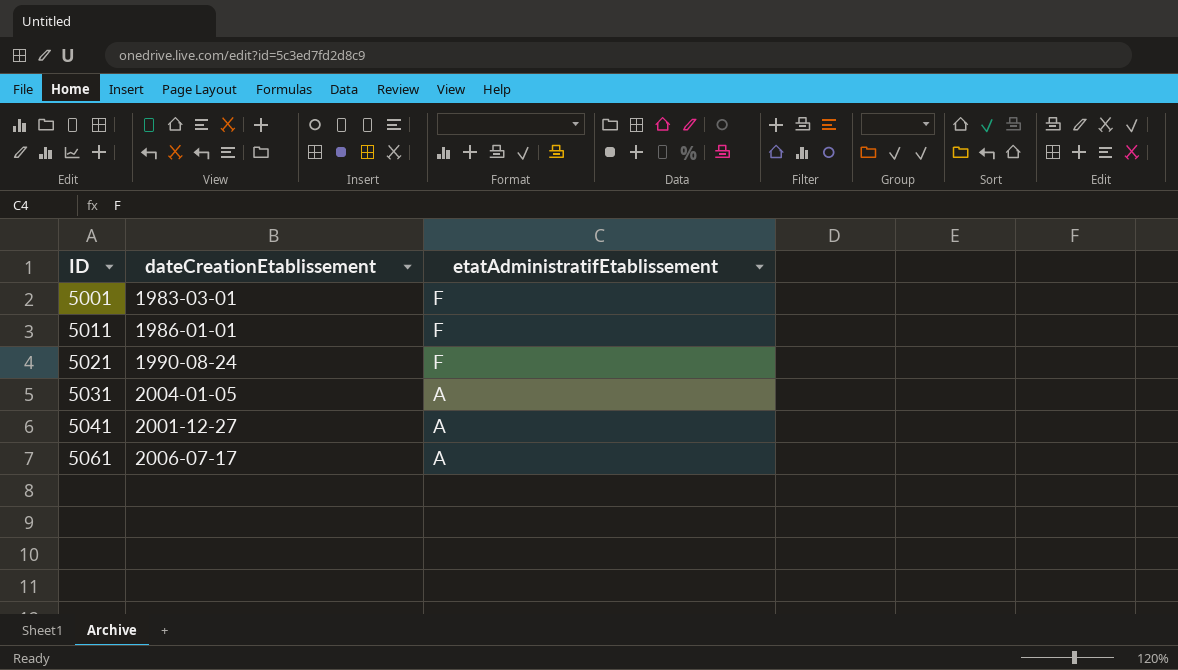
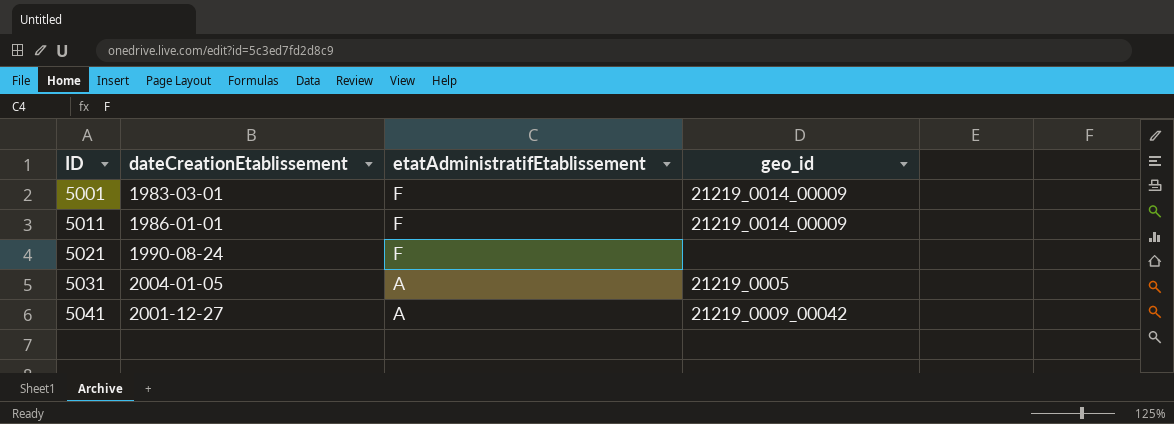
column geo_id | position: none -> 4
row 5061: 2006-07-17 | A -> none

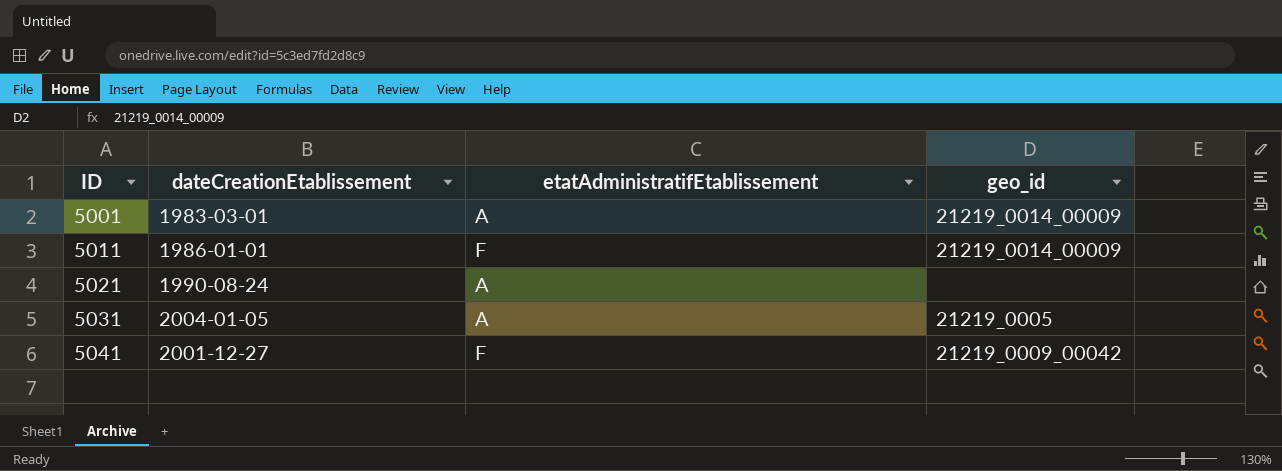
5001 | etatAdministratifEtablissement: F -> A
5021 | etatAdministratifEtablissement: F -> A
5041 | etatAdministratifEtablissement: A -> F

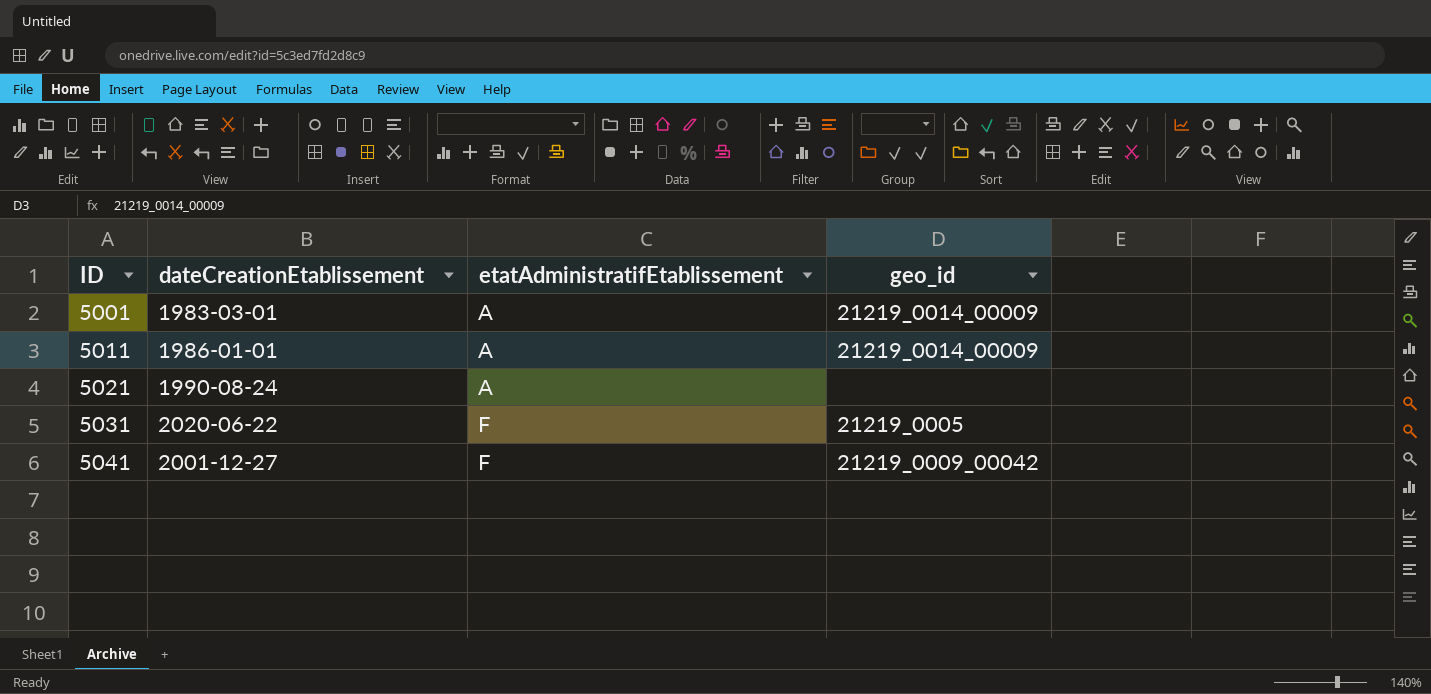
5011 | etatAdministratifEtablissement: F -> A
5031 | dateCreationEtablissement: 2004-01-05 -> 2020-06-22
5031 | etatAdministratifEtablissement: A -> F

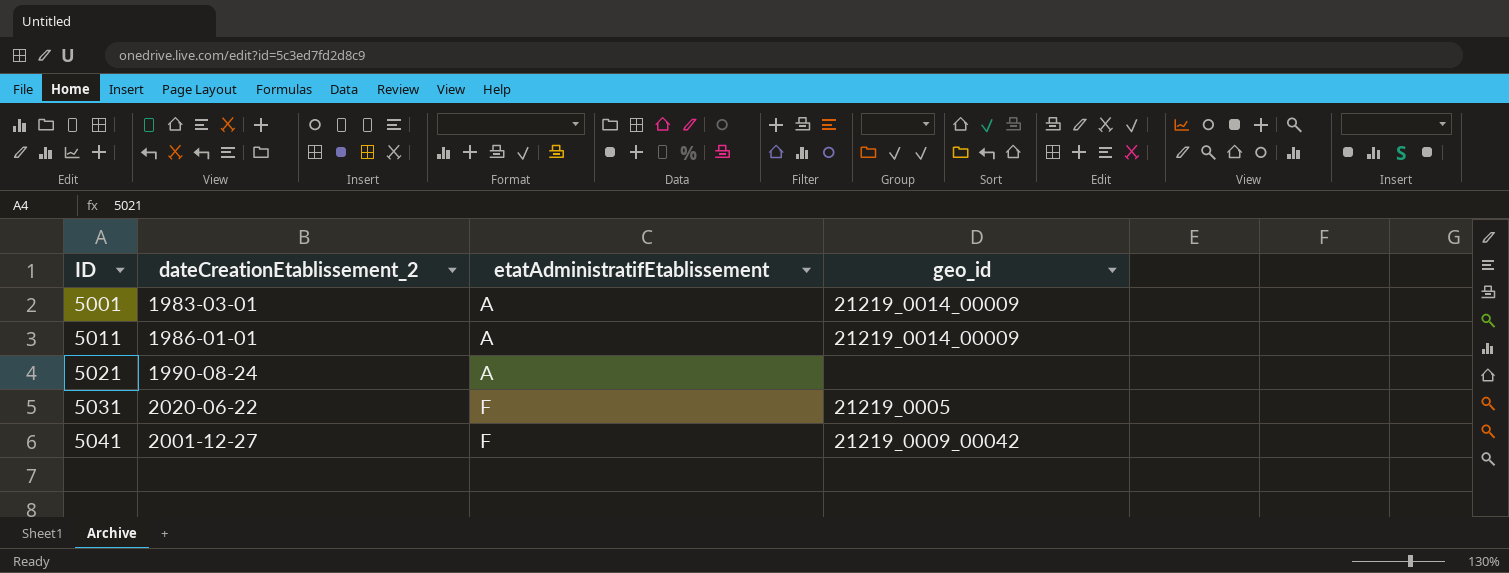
column name: dateCreationEtablissement -> dateCreationEtablissement_2

